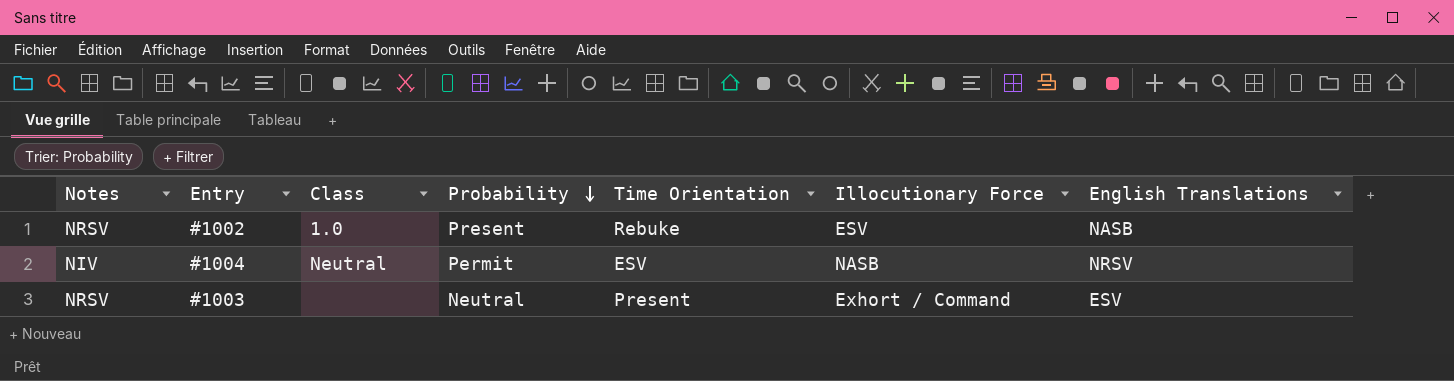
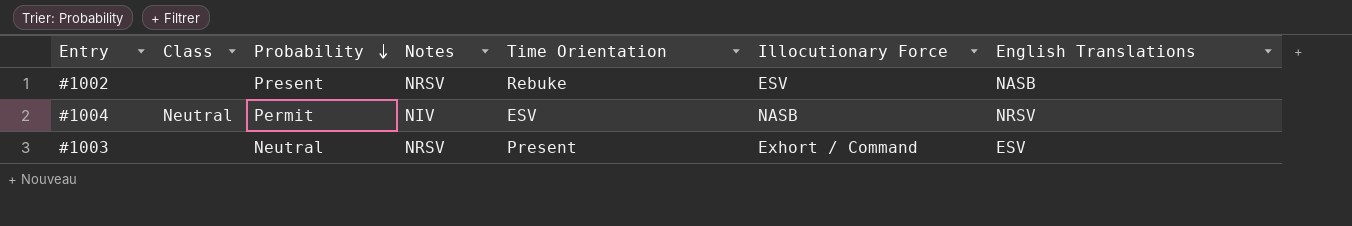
column Notes | position: 1 -> 4
#1002 | Class: 1.0 -> none

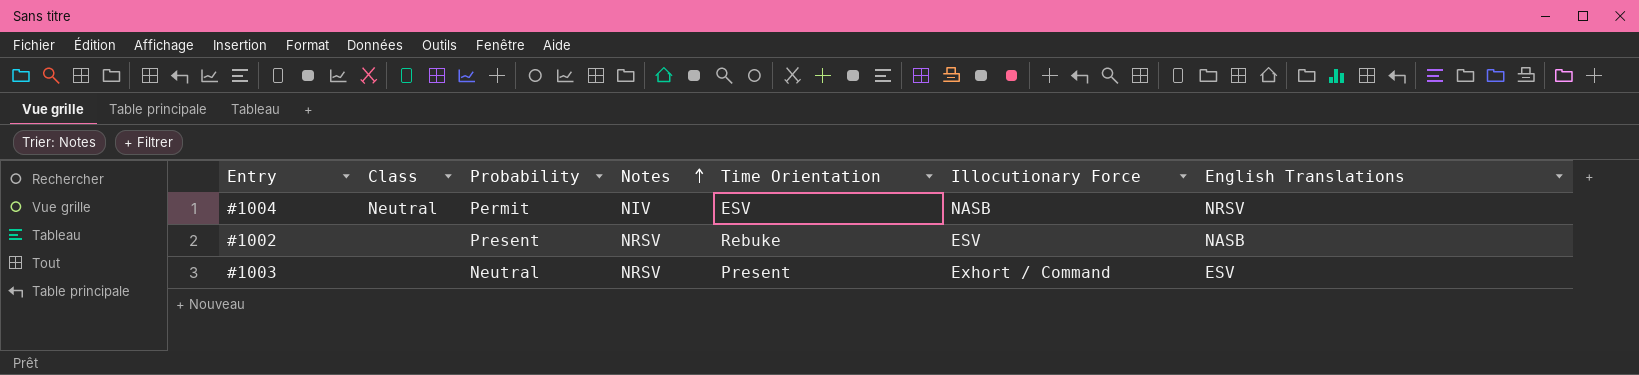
row order: Probability descending -> Notes ascending

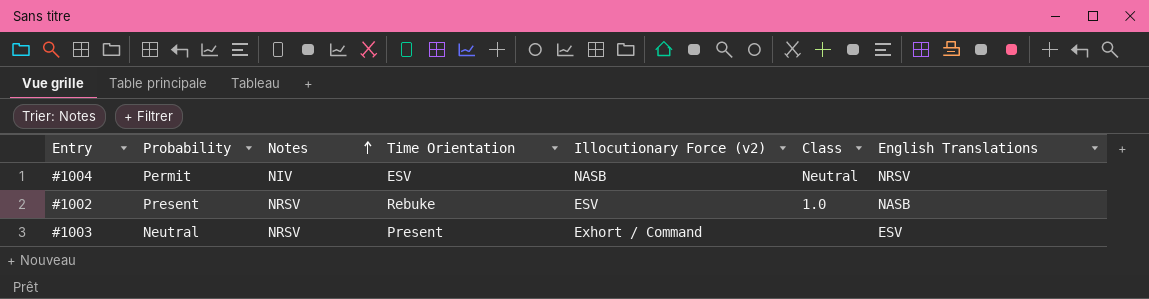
column name: Illocutionary Force -> Illocutionary Force (v2)
column Class | position: 2 -> 6
#1002 | Class: none -> 1.0

